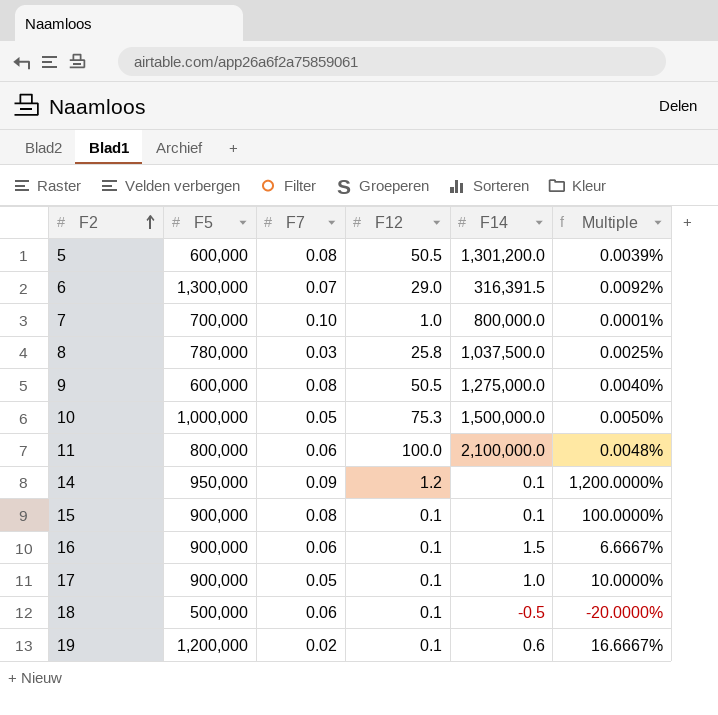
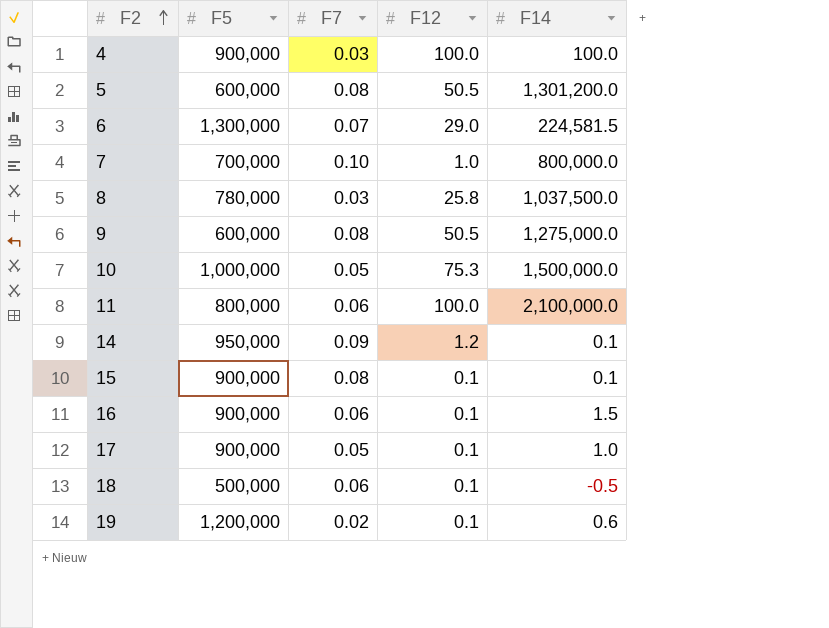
column Multiple | formula: [F12] / [F14] -> none
row 4: none -> 900,000 | 0.03 | 100.0 | 100.0
6 | F14: 316,391.5 -> 224,581.5

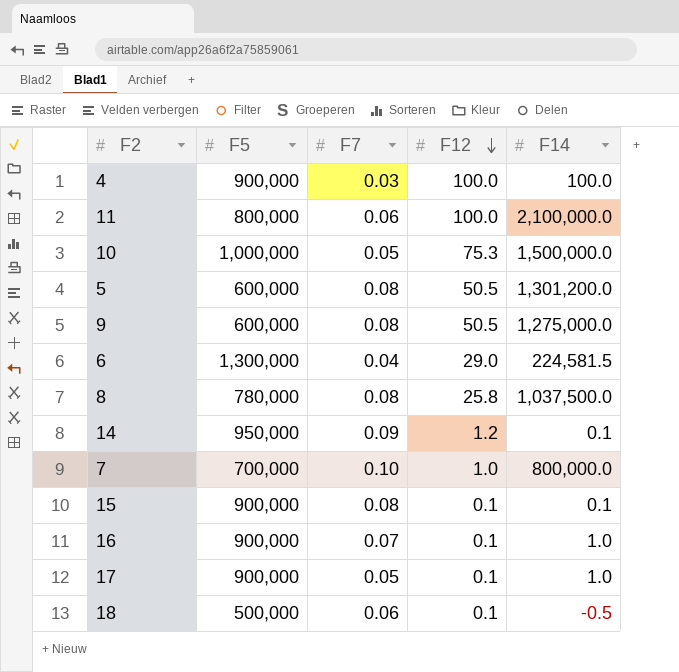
row order: F2 ascending -> F12 descending
row 19: 1,200,000 | 0.02 | 0.1 | 0.6 -> none
6 | F7: 0.07 -> 0.04
8 | F7: 0.03 -> 0.08
16 | F7: 0.06 -> 0.07
16 | F14: 1.5 -> 1.0

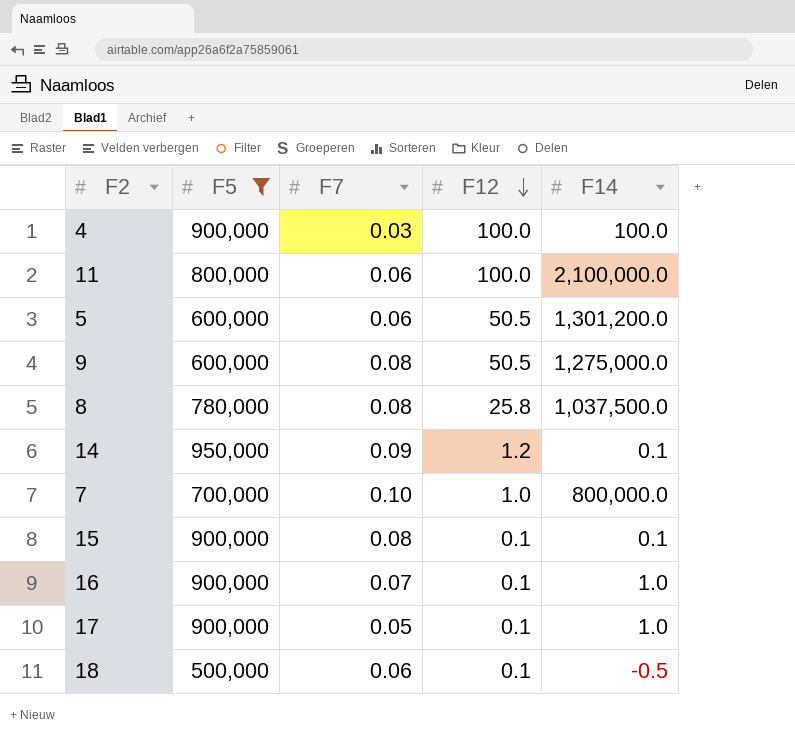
filter: none -> F5 <= 950,000
5 | F7: 0.08 -> 0.06

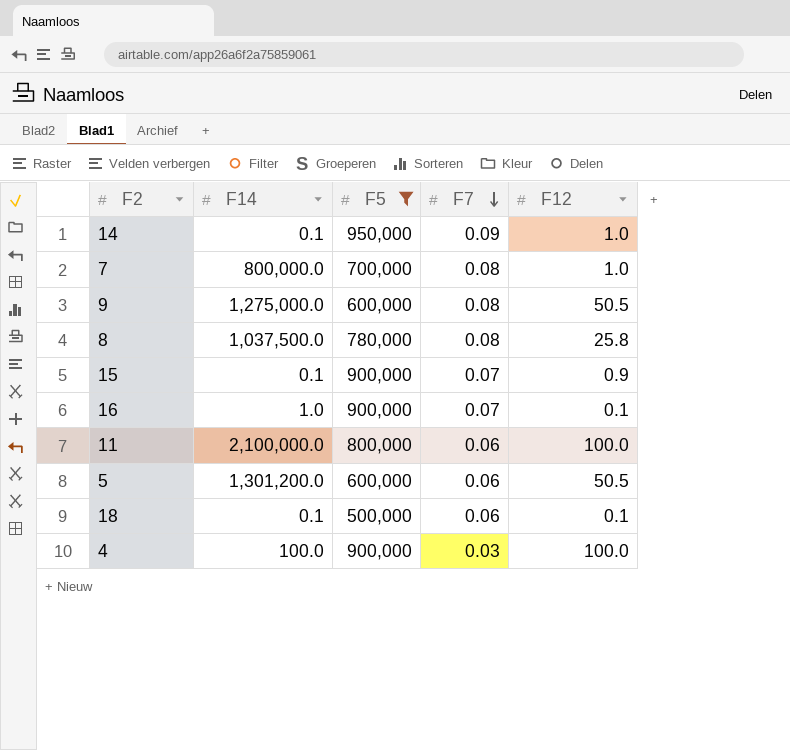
row order: F12 descending -> F7 descending
column F14 | position: 5 -> 2
row 17: 900,000 | 0.05 | 0.1 | 1.0 -> none
14 | F12: 1.2 -> 1.0
7 | F7: 0.10 -> 0.08
15 | F7: 0.08 -> 0.07
15 | F12: 0.1 -> 0.9
18 | F14: -0.5 -> 0.1

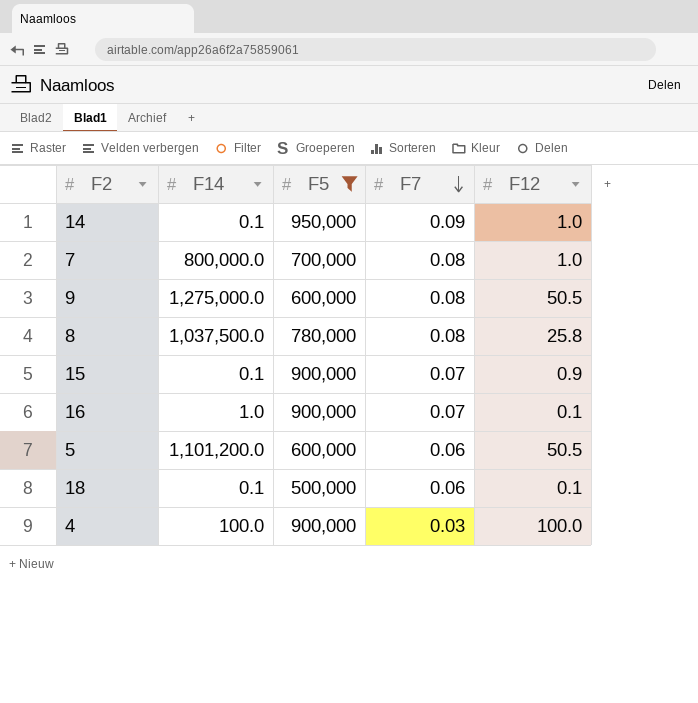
row 11: 2,100,000.0 | 800,000 | 0.06 | 100.0 -> none
5 | F14: 1,301,200.0 -> 1,101,200.0

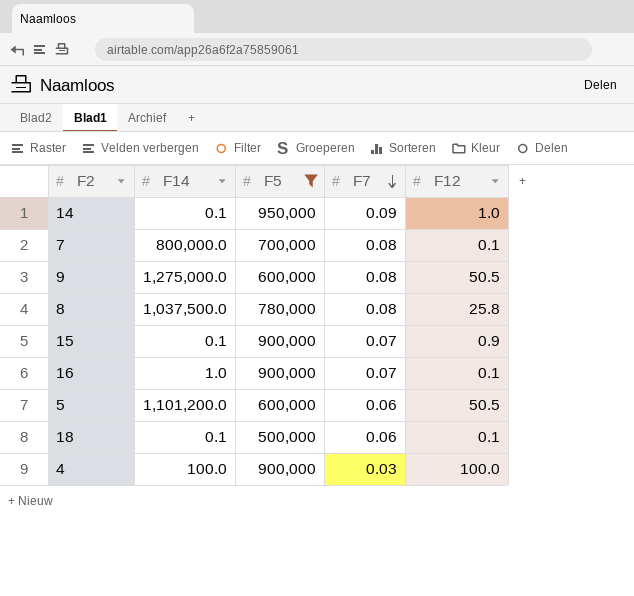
7 | F12: 1.0 -> 0.1

